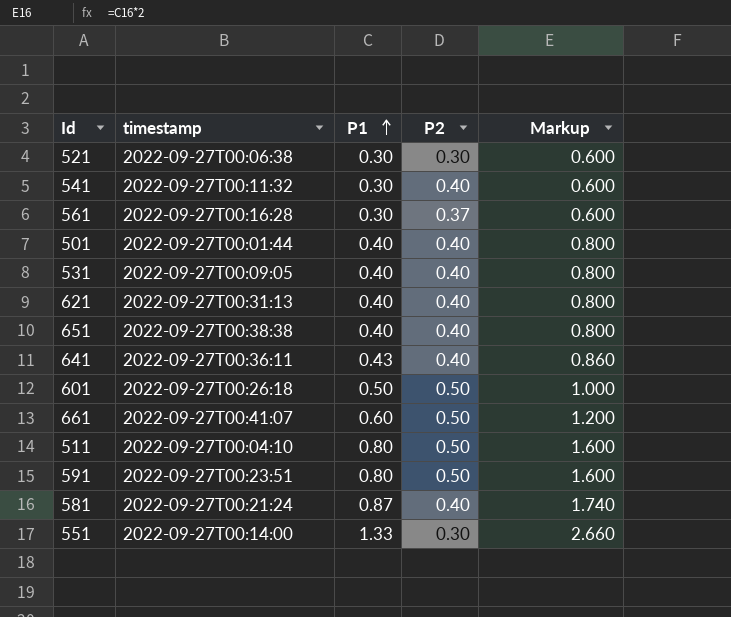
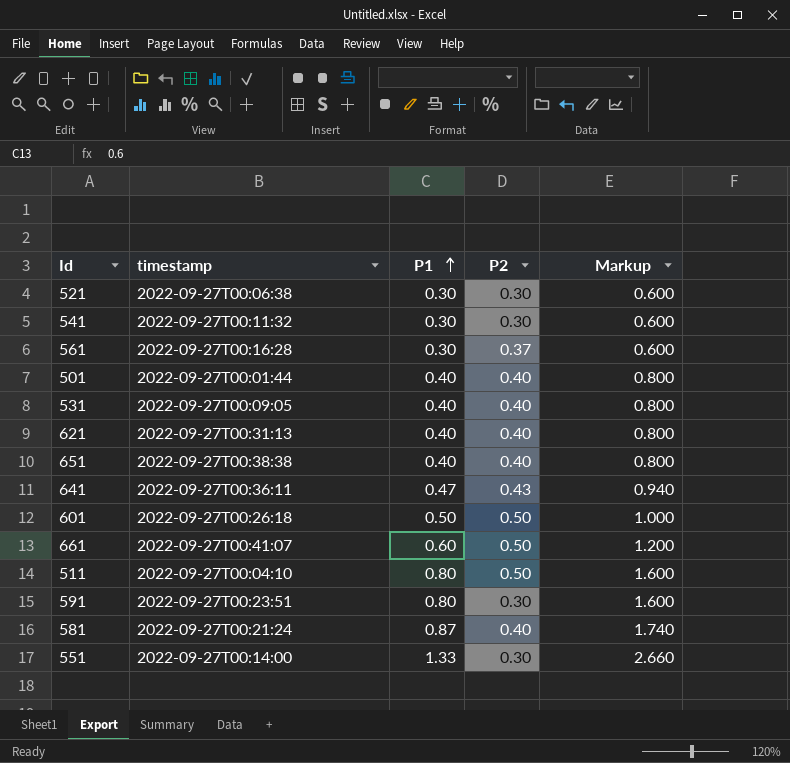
541 | P2: 0.40 -> 0.30
641 | P1: 0.43 -> 0.47
641 | P2: 0.40 -> 0.43
641 | Markup: 0.860 -> 0.940
591 | P2: 0.50 -> 0.30

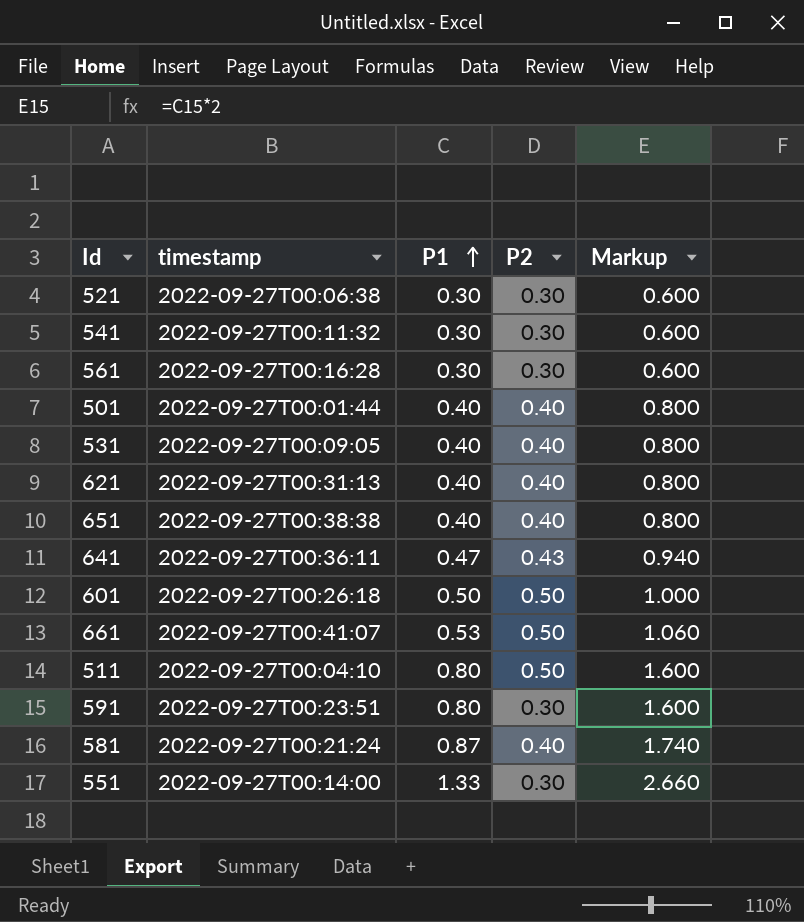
561 | P2: 0.37 -> 0.30
661 | P1: 0.60 -> 0.53
661 | Markup: 1.200 -> 1.060

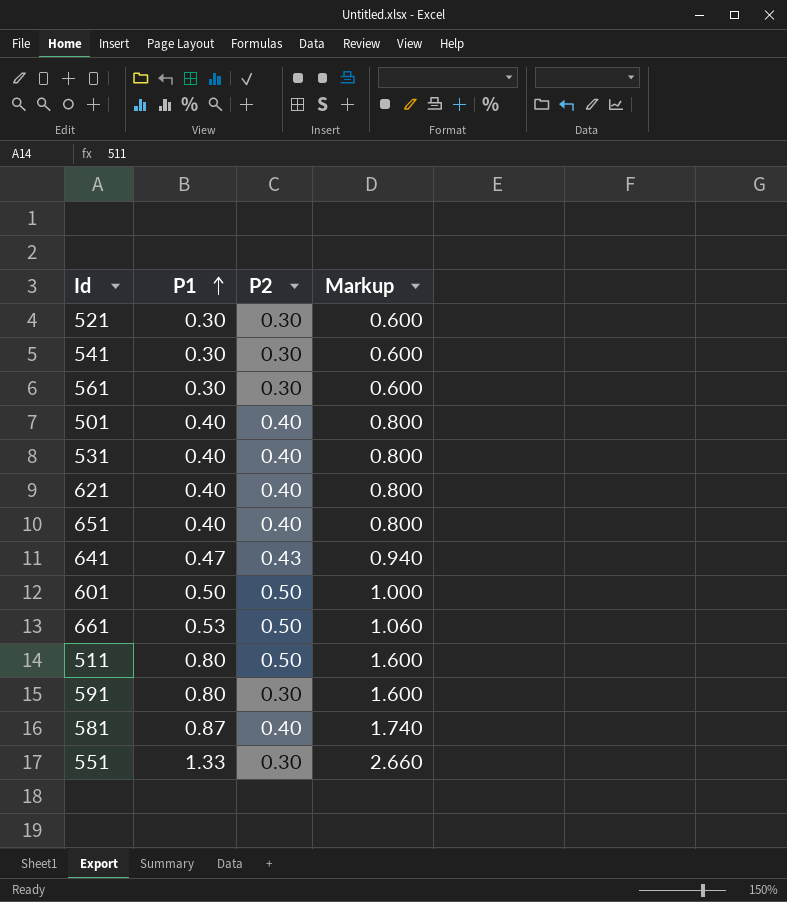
column timestamp | position: 2 -> none

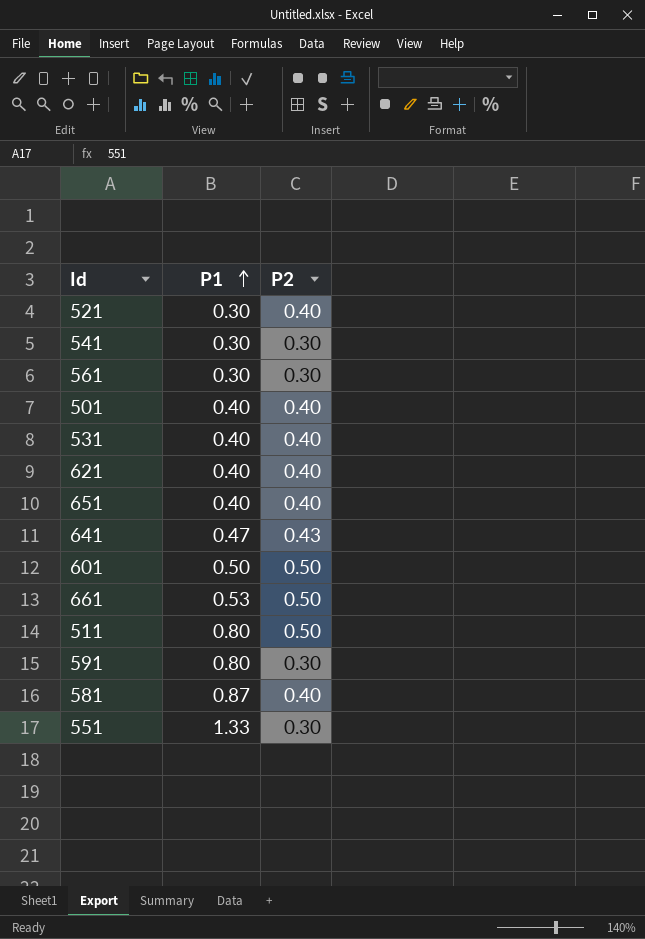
column Markup | formula: [P1] * 2 -> none
521 | P2: 0.30 -> 0.40

